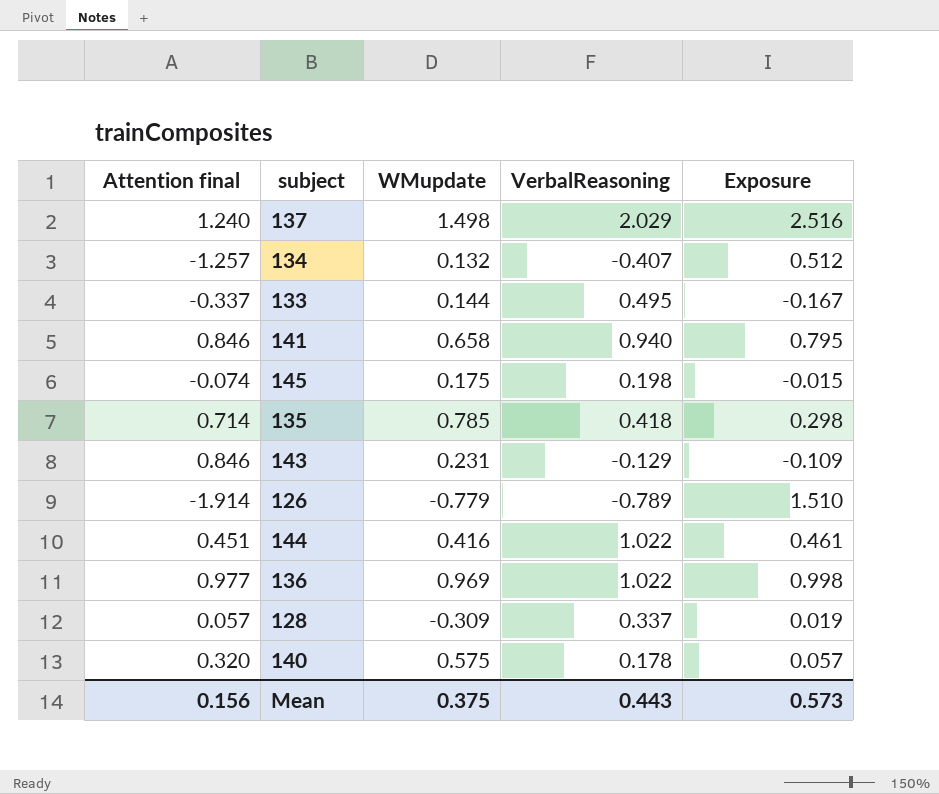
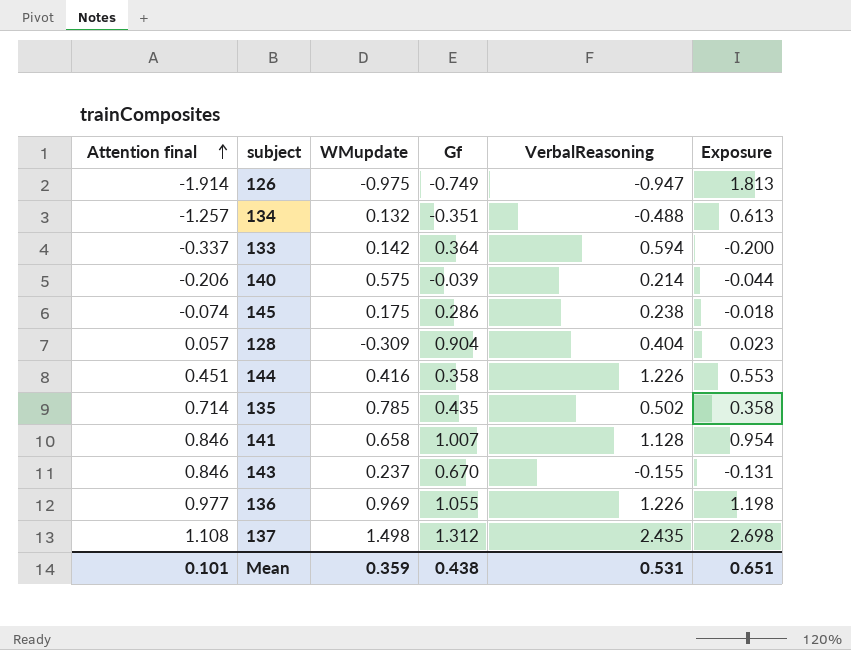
row order: none -> Attention final ascending
column Gf | position: none -> 4
126 | WMupdate: -0.779 -> -0.975
126 | VerbalReasoning: -0.789 -> -0.947
126 | Exposure: 1.510 -> 1.813
134 | VerbalReasoning: -0.407 -> -0.488
134 | Exposure: 0.512 -> 0.613
133 | WMupdate: 0.144 -> 0.142
133 | VerbalReasoning: 0.495 -> 0.594
133 | Exposure: -0.167 -> -0.200
140 | Attention final: 0.320 -> -0.206
140 | VerbalReasoning: 0.178 -> 0.214
140 | Exposure: 0.057 -> -0.044
145 | VerbalReasoning: 0.198 -> 0.238
145 | Exposure: -0.015 -> -0.018
128 | VerbalReasoning: 0.337 -> 0.404
128 | Exposure: 0.019 -> 0.023
144 | VerbalReasoning: 1.022 -> 1.226
144 | Exposure: 0.461 -> 0.553
135 | VerbalReasoning: 0.418 -> 0.502
135 | Exposure: 0.298 -> 0.358
141 | VerbalReasoning: 0.940 -> 1.128
141 | Exposure: 0.795 -> 0.954
143 | WMupdate: 0.231 -> 0.237
143 | VerbalReasoning: -0.129 -> -0.155
143 | Exposure: -0.109 -> -0.131
136 | VerbalReasoning: 1.022 -> 1.226
136 | Exposure: 0.998 -> 1.198
137 | Attention final: 1.240 -> 1.108
137 | VerbalReasoning: 2.029 -> 2.435
137 | Exposure: 2.516 -> 2.698
Mean | Attention final: 0.156 -> 0.101
Mean | WMupdate: 0.375 -> 0.359
Mean | VerbalReasoning: 0.443 -> 0.531
Mean | Exposure: 0.573 -> 0.651

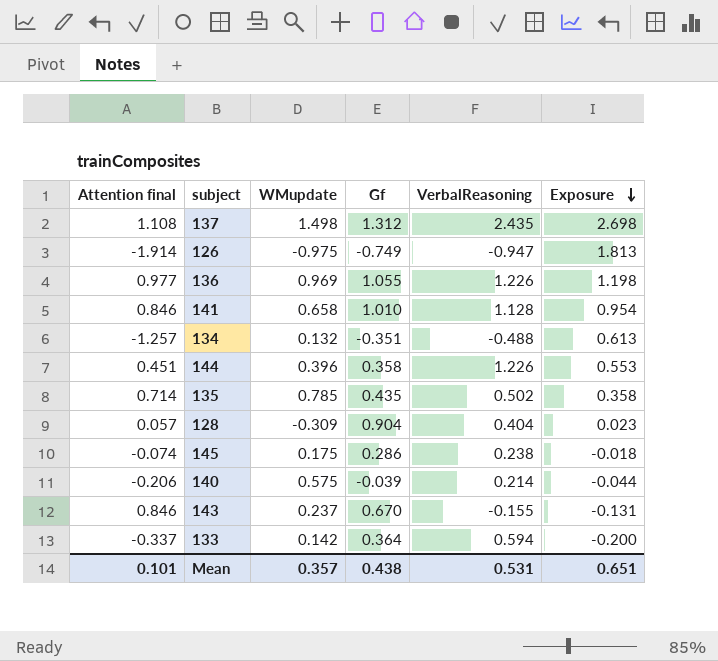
row order: Attention final ascending -> Exposure descending
141 | Gf: 1.007 -> 1.010
144 | WMupdate: 0.416 -> 0.396
Mean | WMupdate: 0.359 -> 0.357

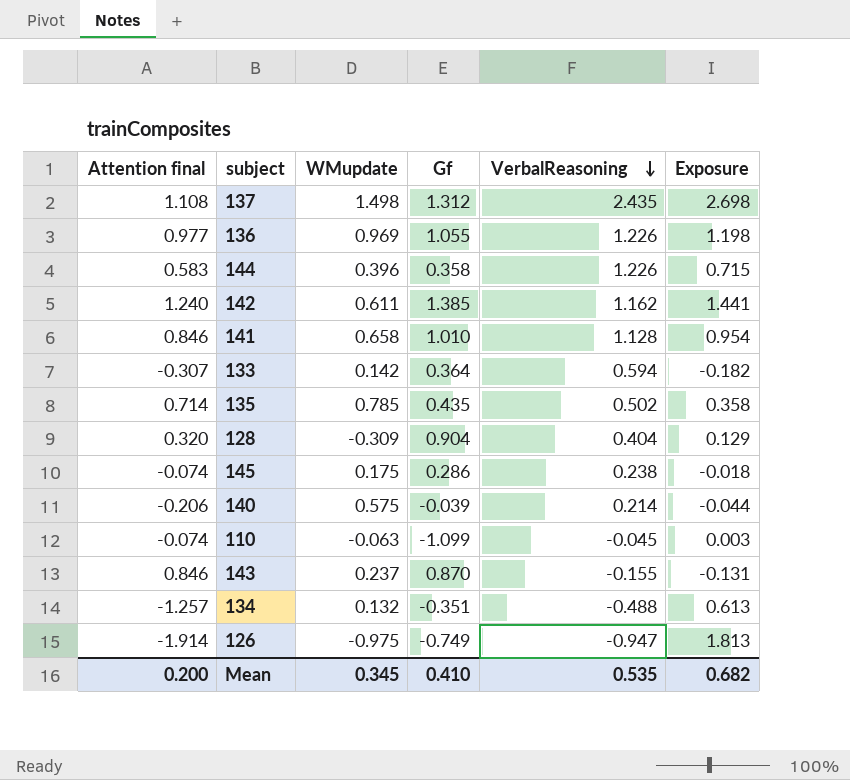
row order: Exposure descending -> VerbalReasoning descending
144 | Attention final: 0.451 -> 0.583
144 | Exposure: 0.553 -> 0.715
row 142: none -> 1.240 | 0.611 | 1.385 | 1.162 | 1.441
133 | Attention final: -0.337 -> -0.307
133 | Exposure: -0.200 -> -0.182
128 | Attention final: 0.057 -> 0.320
128 | Exposure: 0.023 -> 0.129
row 110: none -> -0.074 | -0.063 | -1.099 | -0.045 | 0.003
143 | Gf: 0.670 -> 0.870
Mean | Attention final: 0.101 -> 0.200
Mean | WMupdate: 0.357 -> 0.345
Mean | Gf: 0.438 -> 0.410
Mean | VerbalReasoning: 0.531 -> 0.535
Mean | Exposure: 0.651 -> 0.682

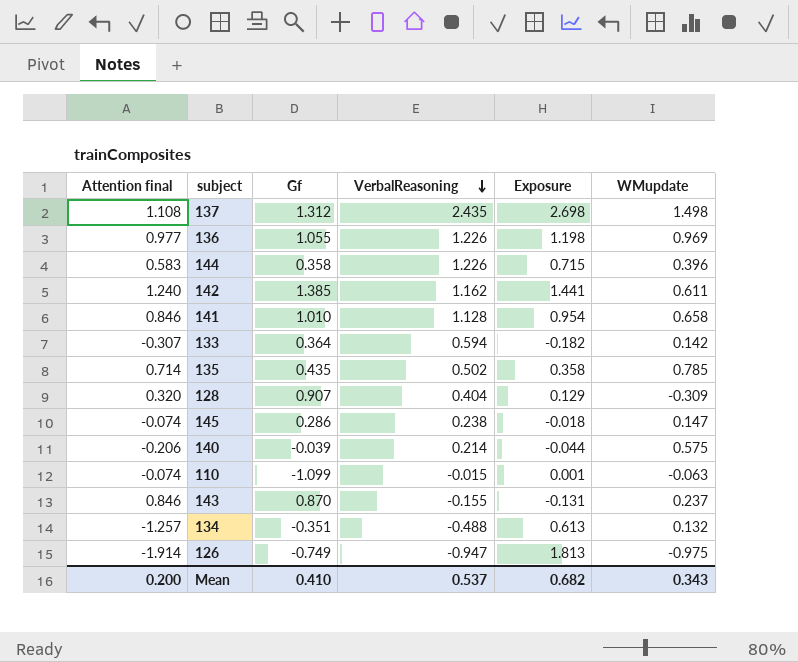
column WMupdate | position: 3 -> 6
128 | Gf: 0.904 -> 0.907
145 | WMupdate: 0.175 -> 0.147
110 | VerbalReasoning: -0.045 -> -0.015
110 | Exposure: 0.003 -> 0.001
Mean | VerbalReasoning: 0.535 -> 0.537
Mean | WMupdate: 0.345 -> 0.343

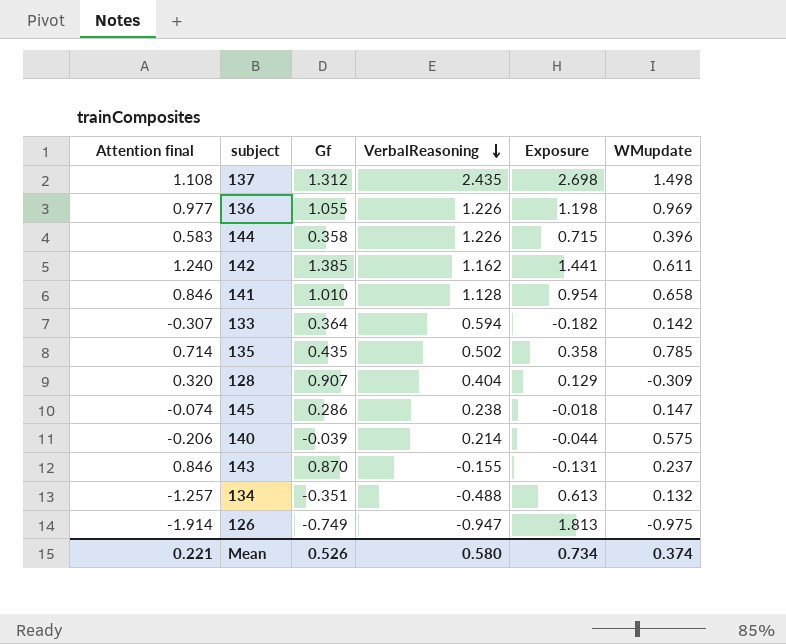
row 110: -0.074 | -1.099 | -0.015 | 0.001 | -0.063 -> none
Mean | Attention final: 0.200 -> 0.221
Mean | Gf: 0.410 -> 0.526
Mean | VerbalReasoning: 0.537 -> 0.580
Mean | Exposure: 0.682 -> 0.734
Mean | WMupdate: 0.343 -> 0.374

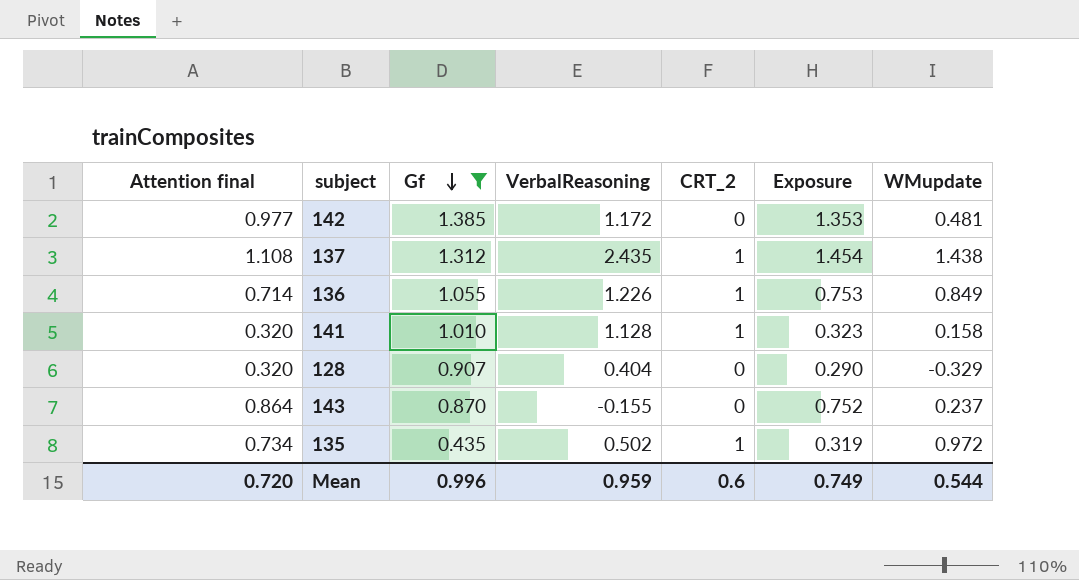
filter: none -> Gf >= 0.435
row order: VerbalReasoning descending -> Gf descending
column CRT_2 | position: none -> 5
column Exposure | formula: [Attention final] * [VerbalReasoning] -> [Attention final] * [Gf]
142 | Attention final: 1.240 -> 0.977
142 | VerbalReasoning: 1.162 -> 1.172
142 | WMupdate: 0.611 -> 0.481
137 | WMupdate: 1.498 -> 1.438
136 | Attention final: 0.977 -> 0.714
136 | WMupdate: 0.969 -> 0.849
141 | Attention final: 0.846 -> 0.320
141 | WMupdate: 0.658 -> 0.158
128 | WMupdate: -0.309 -> -0.329
143 | Attention final: 0.846 -> 0.864
135 | Attention final: 0.714 -> 0.734
135 | WMupdate: 0.785 -> 0.972
Mean | Attention final: 0.221 -> 0.720
Mean | Gf: 0.526 -> 0.996
Mean | VerbalReasoning: 0.580 -> 0.959
Mean | Exposure: 0.734 -> 0.749
Mean | WMupdate: 0.374 -> 0.544

